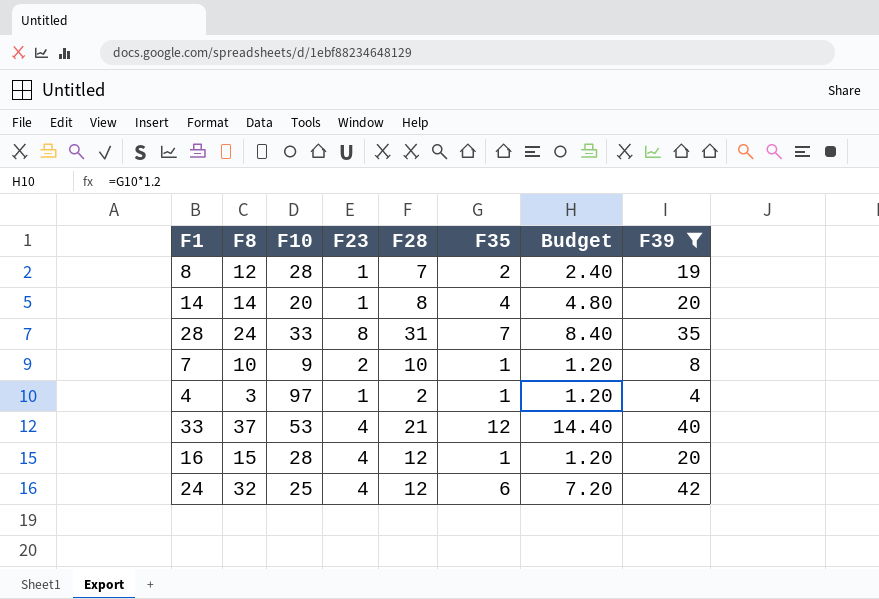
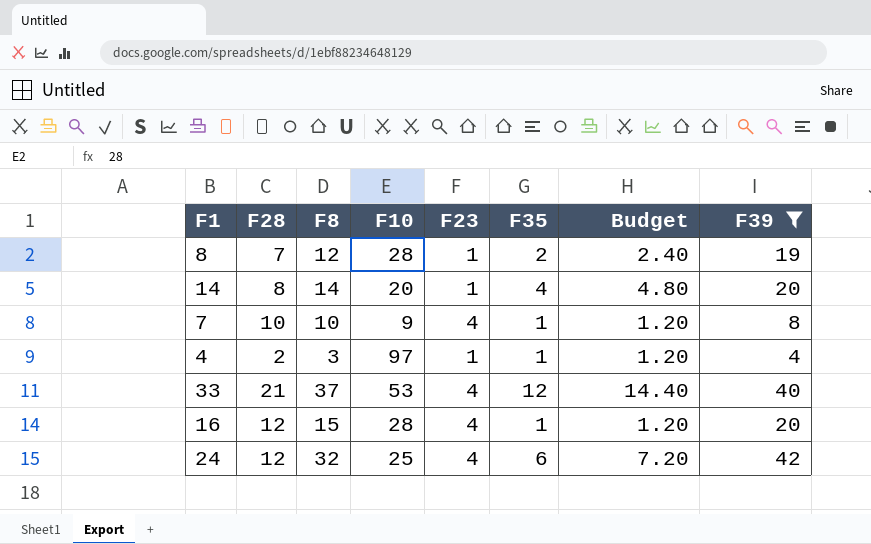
column F28 | position: 5 -> 2
row 28: 24 | 33 | 8 | 31 | 7 | 8.40 | 35 -> none
7 | F23: 2 -> 4

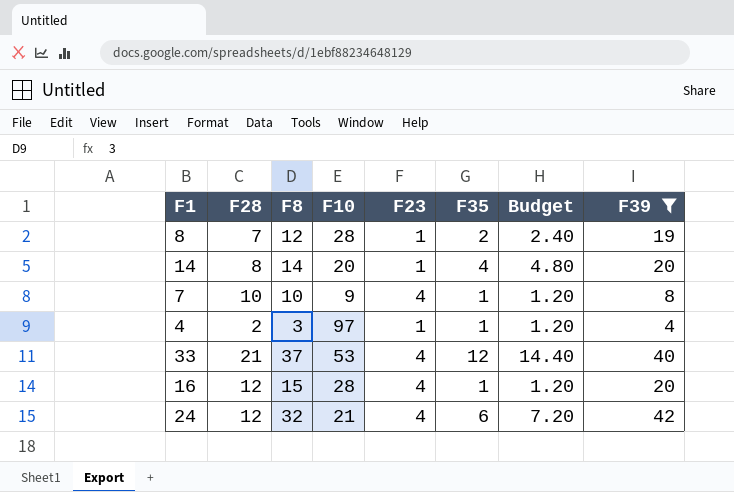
24 | F10: 25 -> 21

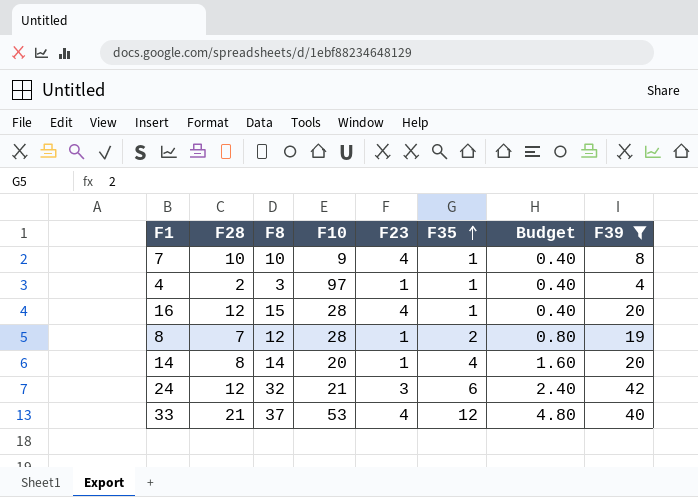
row order: none -> F35 ascending
column Budget | formula: [F35] * 1.2 -> [F35] * 0.4
24 | F23: 4 -> 3

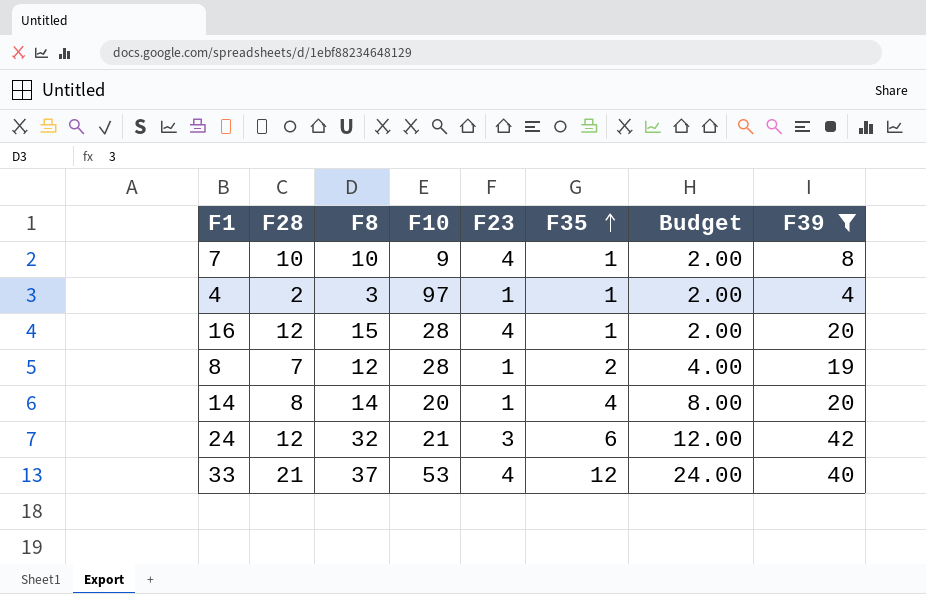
column Budget | formula: [F35] * 0.4 -> [F35] * 2

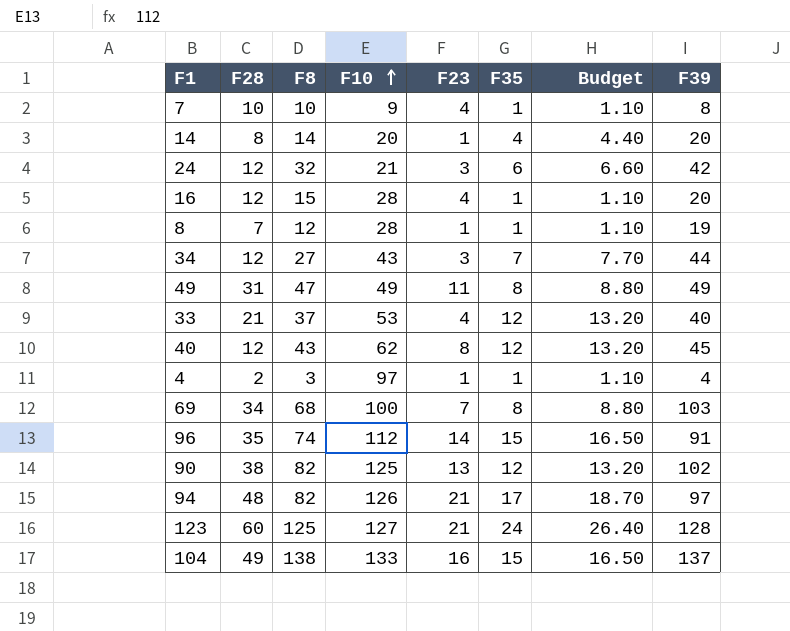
filter: F39 <= 42 -> none
row order: F35 ascending -> F10 ascending
column Budget | formula: [F35] * 2 -> [F35] * 1.1
8 | F35: 2 -> 1

